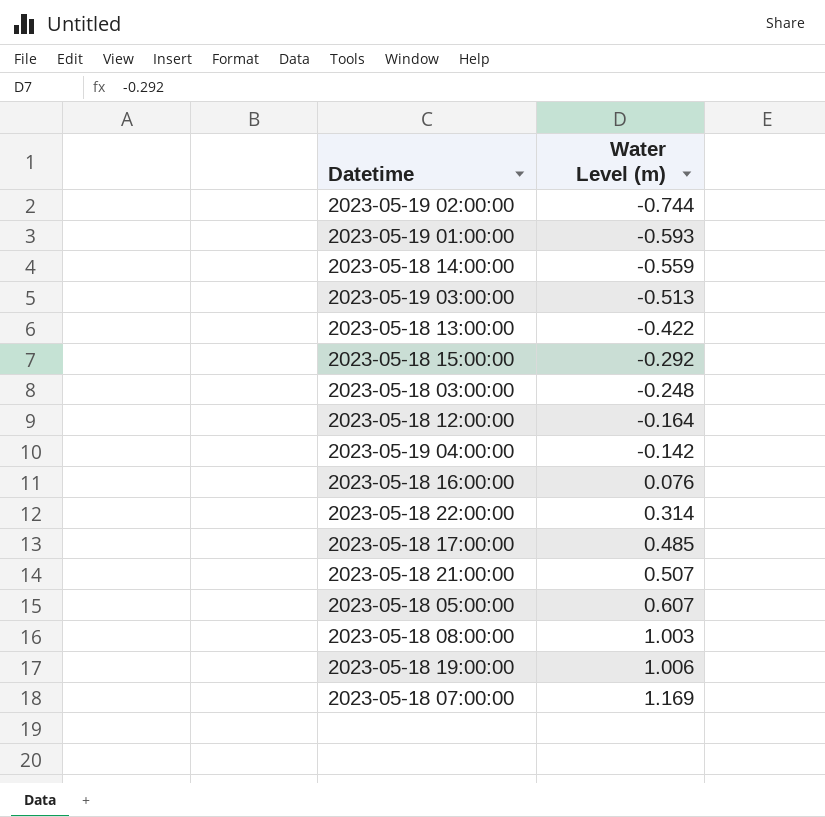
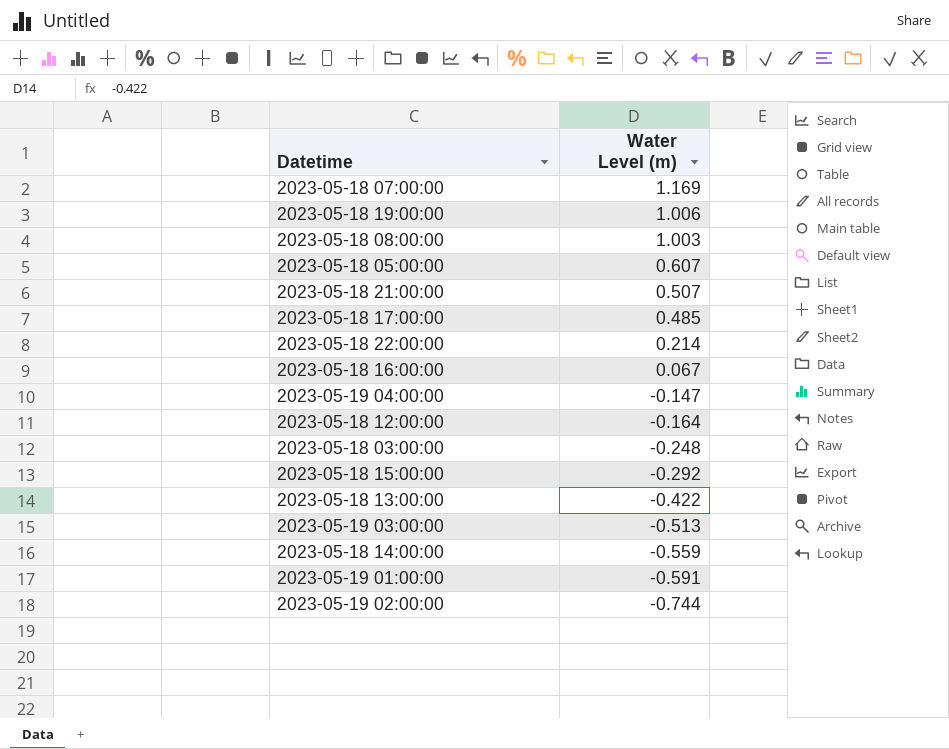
row order: Water Level (m) ascending -> Water Level (m) descending
2023-05-18 22:00:00 | Water Level (m): 0.314 -> 0.214
2023-05-18 16:00:00 | Water Level (m): 0.076 -> 0.067
2023-05-19 04:00:00 | Water Level (m): -0.142 -> -0.147
2023-05-19 01:00:00 | Water Level (m): -0.593 -> -0.591

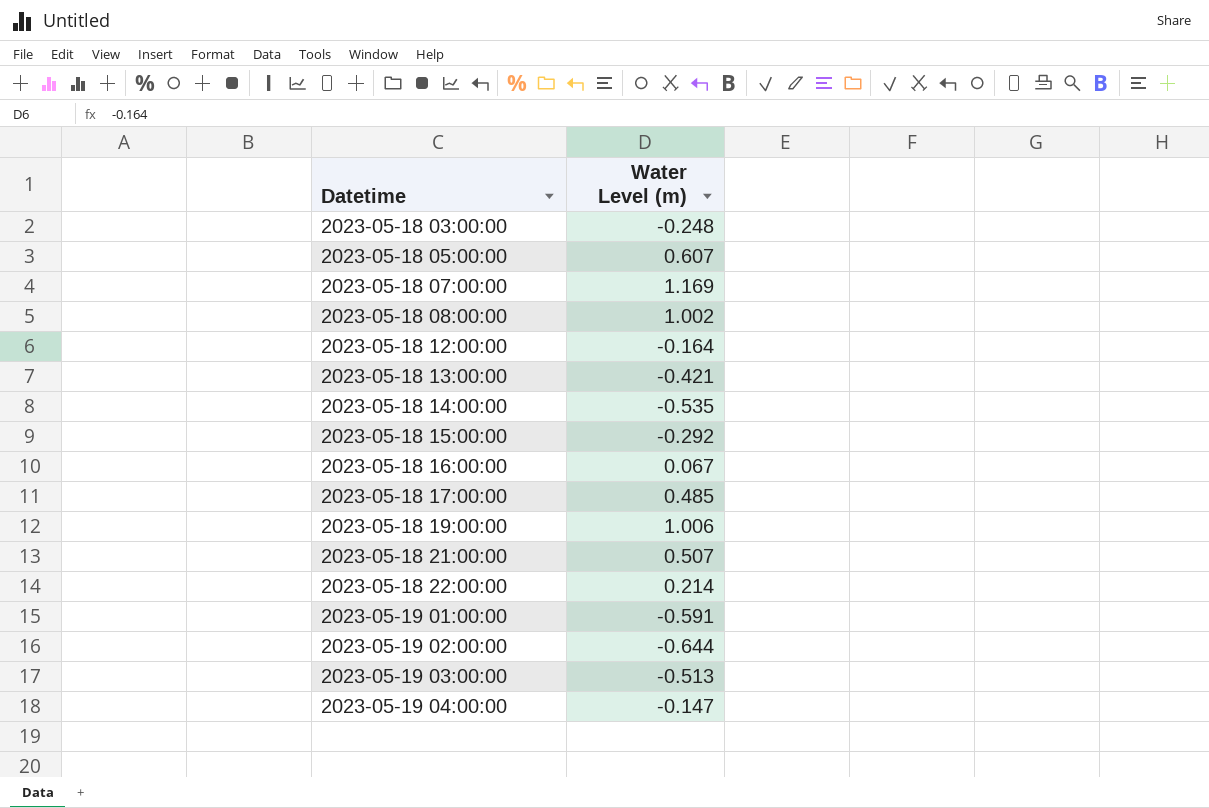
row order: Water Level (m) descending -> Datetime ascending
2023-05-18 08:00:00 | Water Level (m): 1.003 -> 1.002
2023-05-18 13:00:00 | Water Level (m): -0.422 -> -0.421
2023-05-18 14:00:00 | Water Level (m): -0.559 -> -0.535
2023-05-19 02:00:00 | Water Level (m): -0.744 -> -0.644

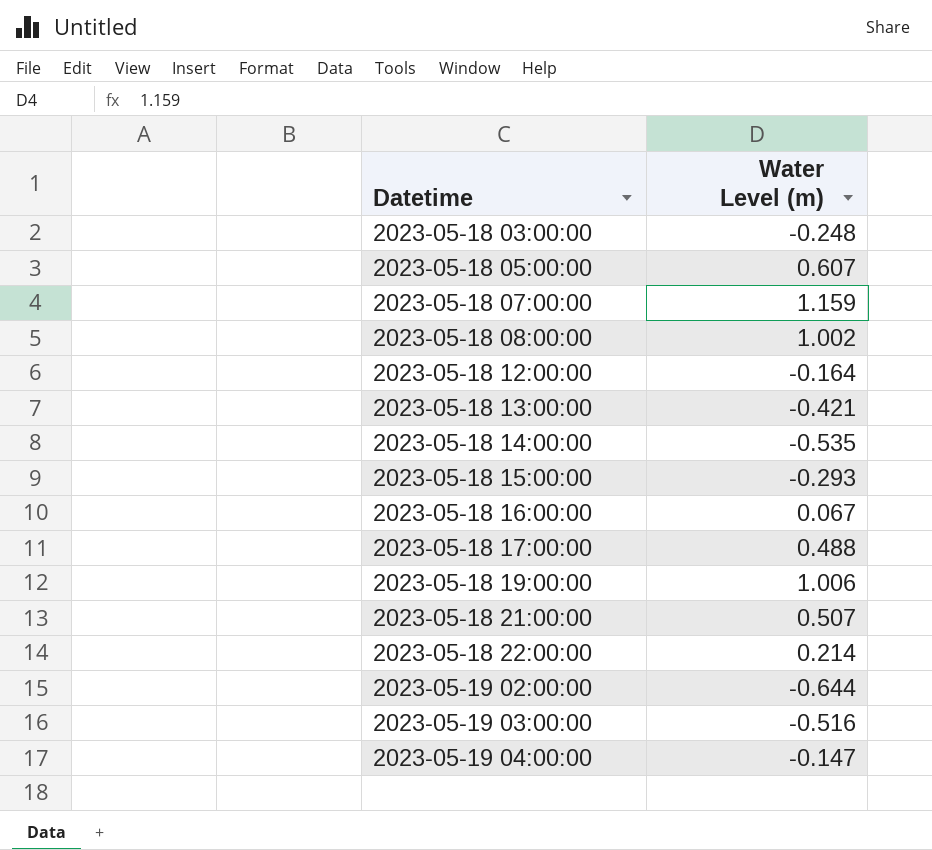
row 2023-05-19 01:00:00: -0.591 -> none
2023-05-18 07:00:00 | Water Level (m): 1.169 -> 1.159
2023-05-18 15:00:00 | Water Level (m): -0.292 -> -0.293
2023-05-18 17:00:00 | Water Level (m): 0.485 -> 0.488
2023-05-19 03:00:00 | Water Level (m): -0.513 -> -0.516

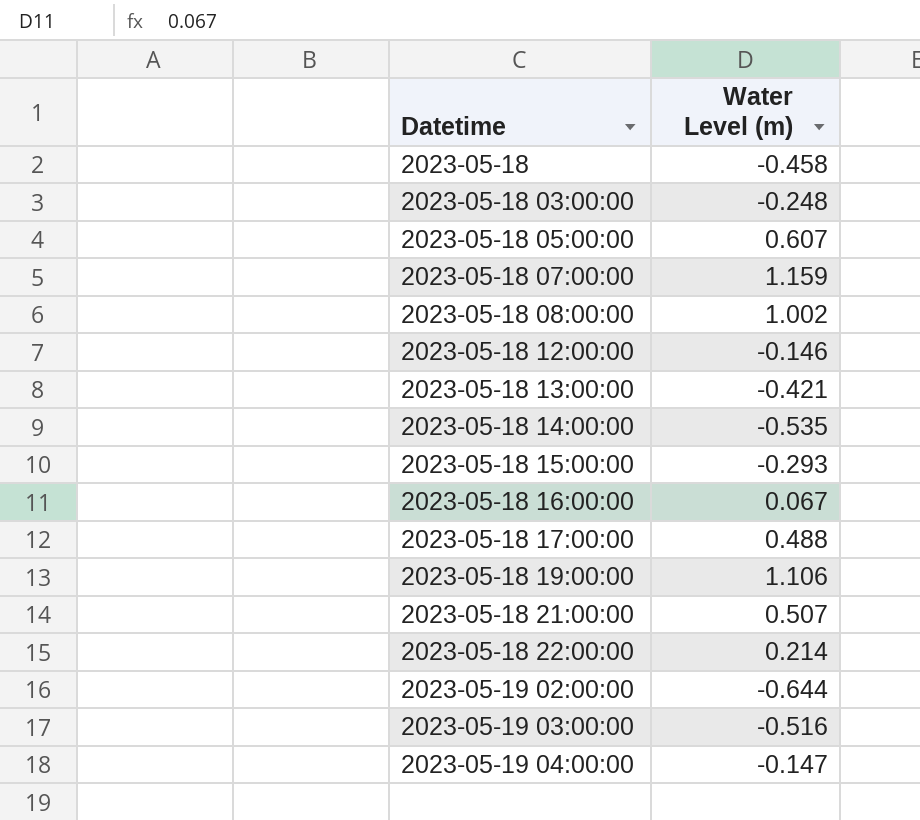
row 2023-05-18: none -> -0.458
2023-05-18 12:00:00 | Water Level (m): -0.164 -> -0.146
2023-05-18 19:00:00 | Water Level (m): 1.006 -> 1.106

